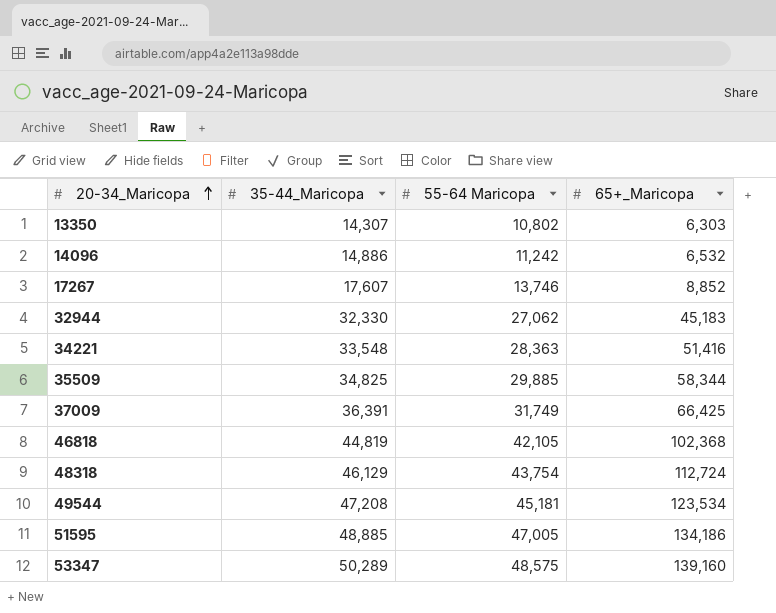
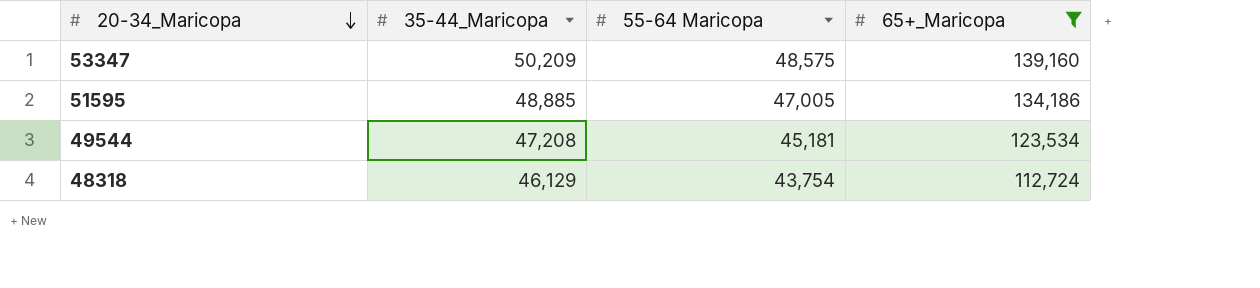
filter: none -> 65+_Maricopa >= 112,724
row order: 20-34_Maricopa ascending -> 20-34_Maricopa descending
53347 | 35-44_Maricopa: 50,289 -> 50,209

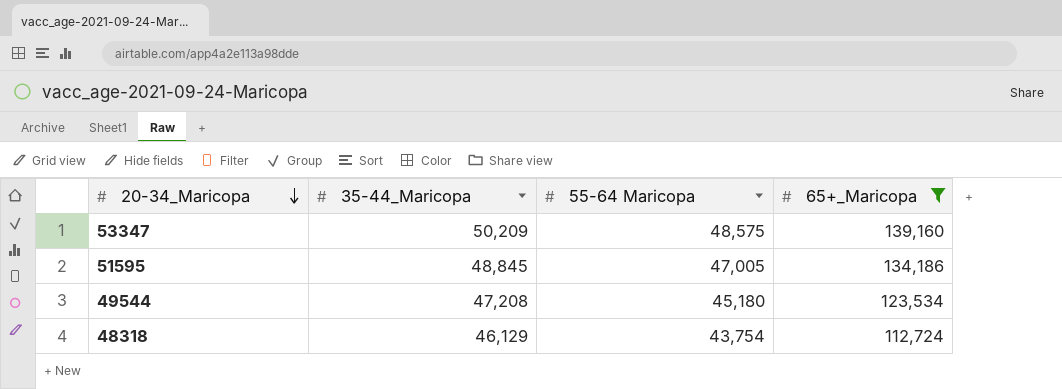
51595 | 35-44_Maricopa: 48,885 -> 48,845
49544 | 55-64 Maricopa: 45,181 -> 45,180

